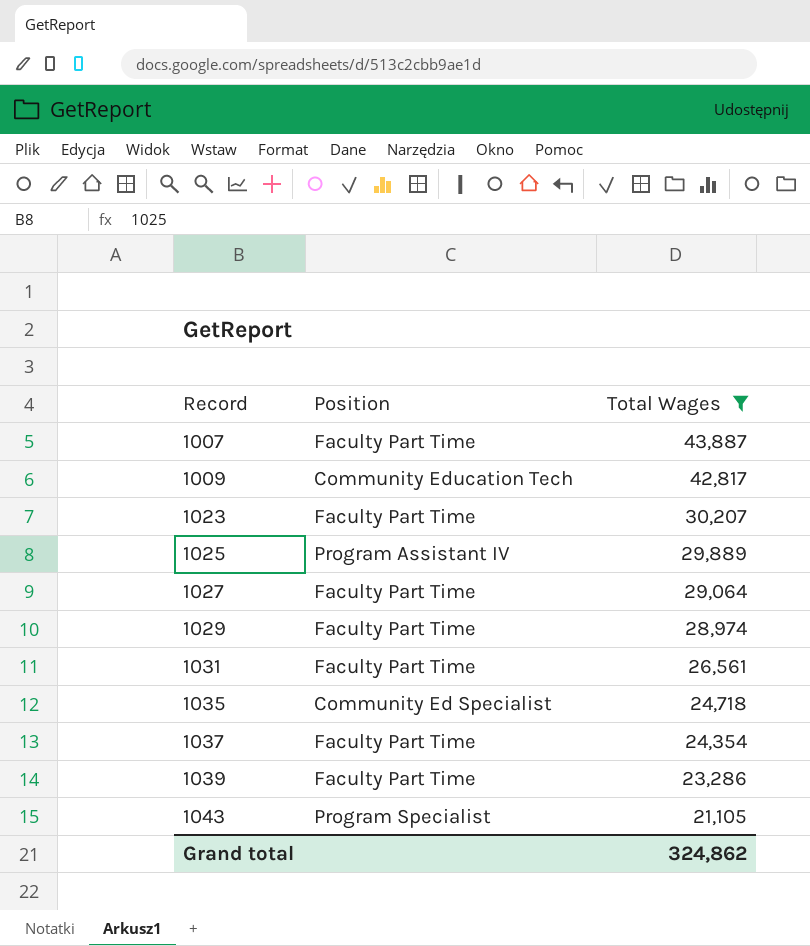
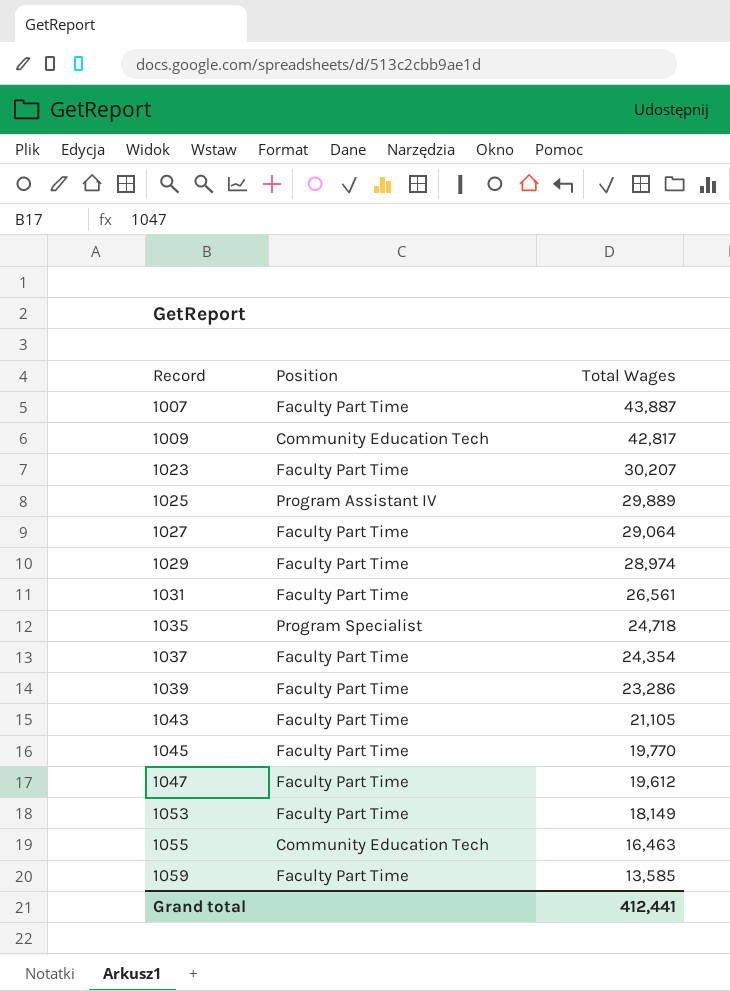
filter: Total Wages >= 21,105 -> none
1035 | Position: Community Ed Specialist -> Program Specialist
1043 | Position: Program Specialist -> Faculty Part Time
Grand total | Total Wages: 324,862 -> 412,441

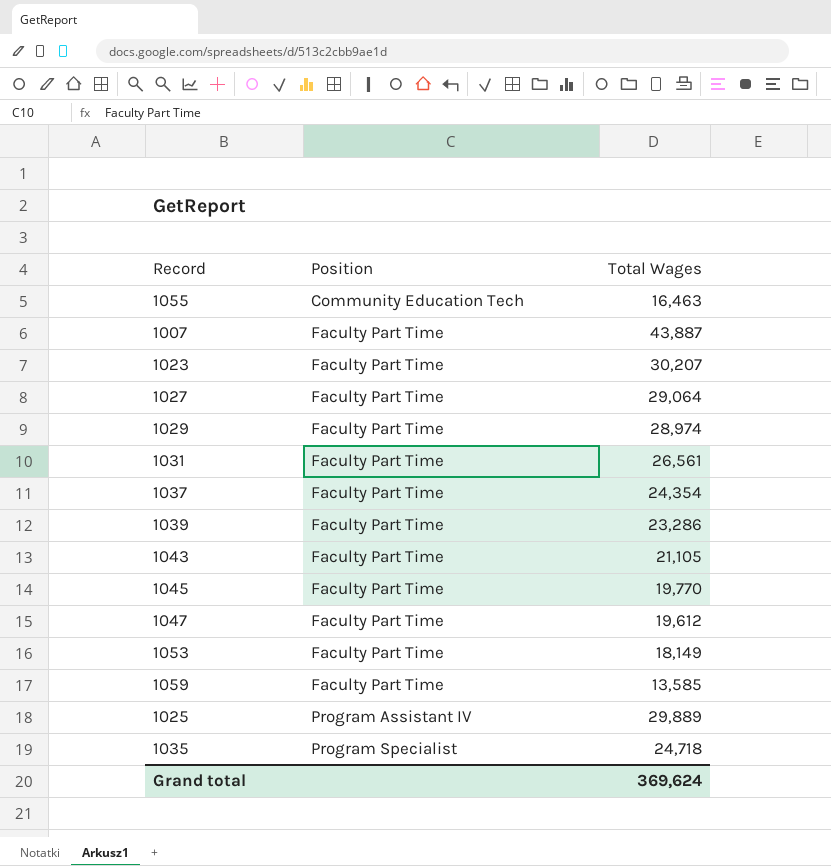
row order: Record ascending -> Position ascending
row 1009: Community Education Tech | 42,817 -> none
Grand total | Total Wages: 412,441 -> 369,624

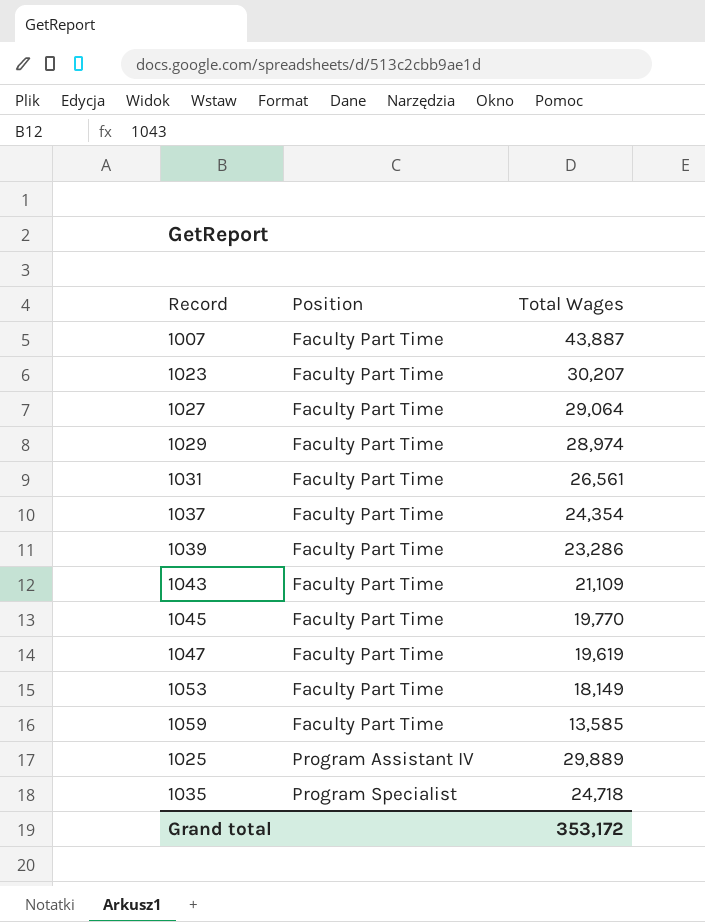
row 1055: Community Education Tech | 16,463 -> none
1043 | Total Wages: 21,105 -> 21,109
1047 | Total Wages: 19,612 -> 19,619
Grand total | Total Wages: 369,624 -> 353,172

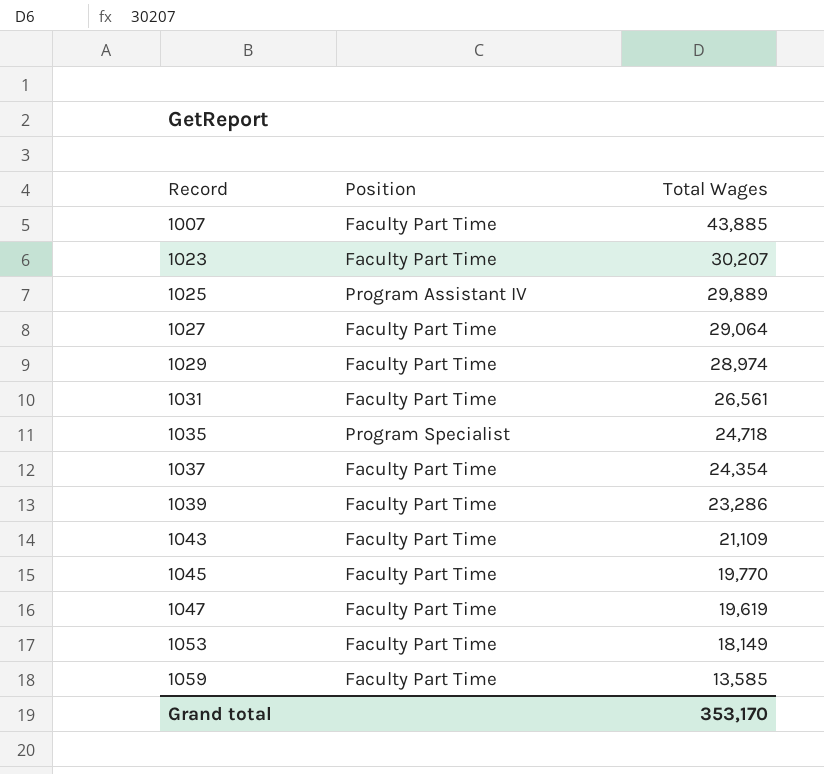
row order: Position ascending -> Record ascending
1007 | Total Wages: 43,887 -> 43,885
Grand total | Total Wages: 353,172 -> 353,170

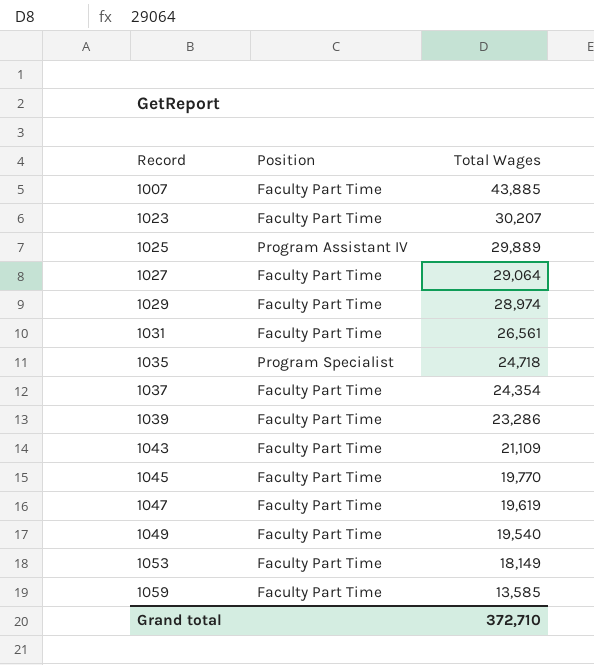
row 1049: none -> Faculty Part Time | 19,540
Grand total | Total Wages: 353,170 -> 372,710

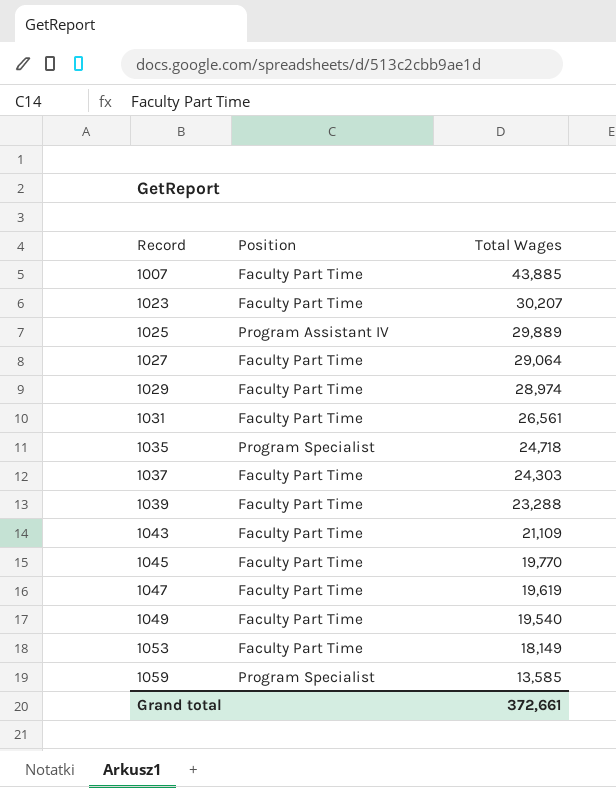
1037 | Total Wages: 24,354 -> 24,303
1039 | Total Wages: 23,286 -> 23,288
1059 | Position: Faculty Part Time -> Program Specialist
Grand total | Total Wages: 372,710 -> 372,661

